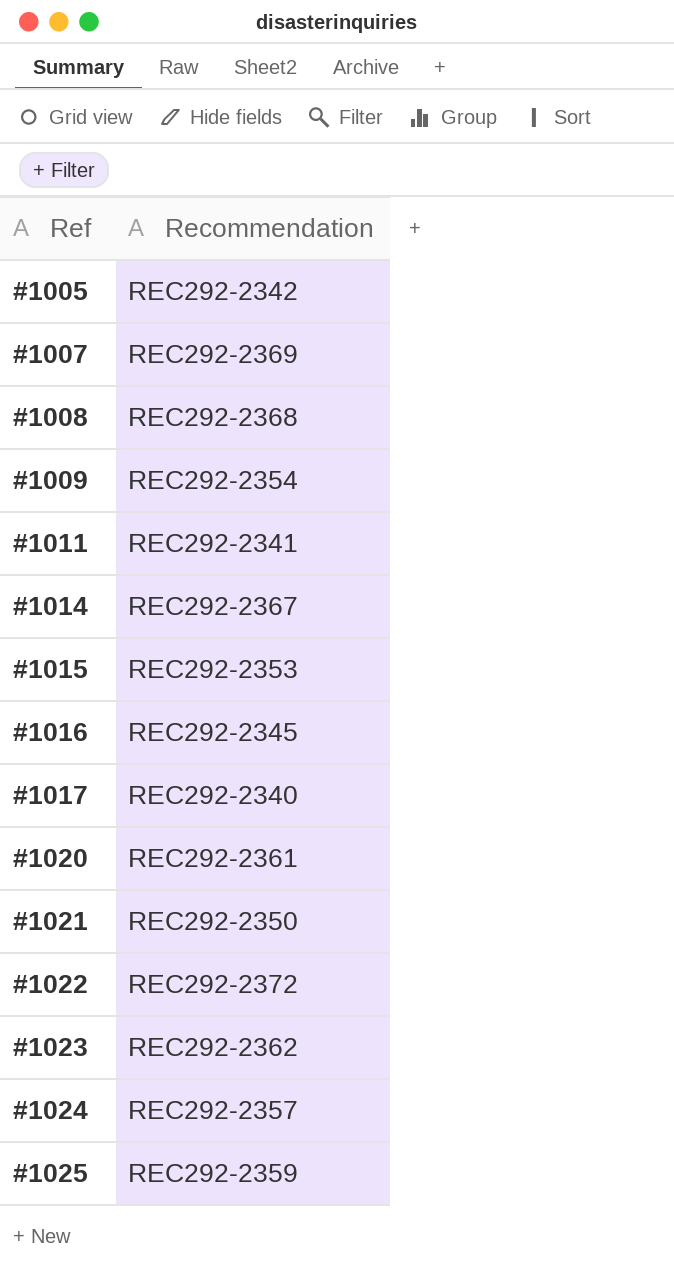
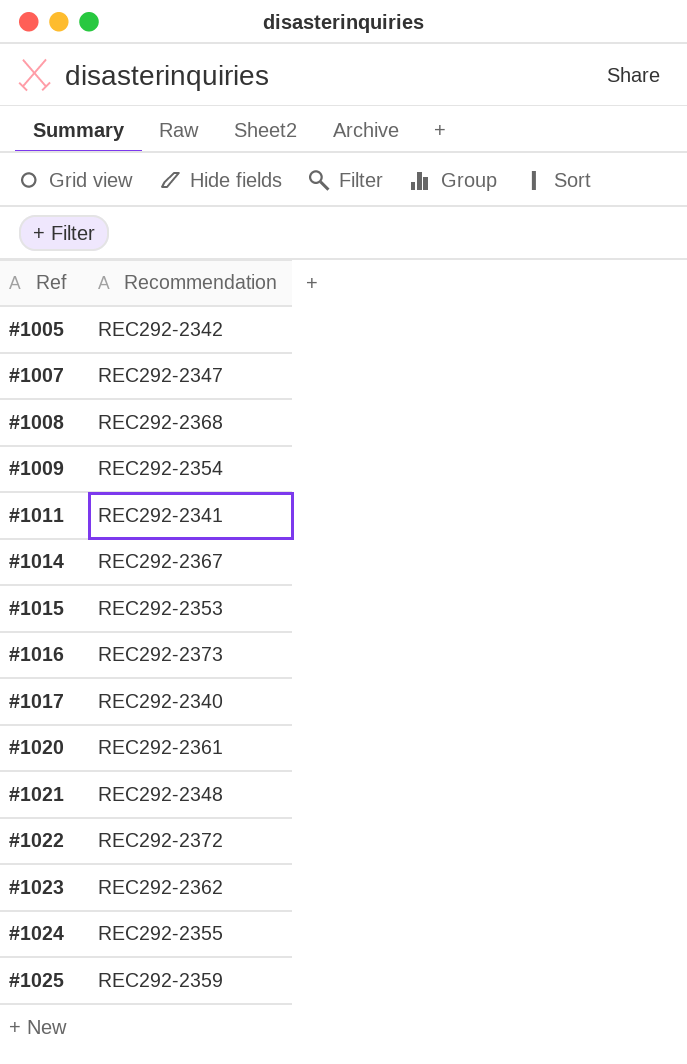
#1007 | Recommendation: REC292-2369 -> REC292-2347
#1016 | Recommendation: REC292-2345 -> REC292-2373
#1021 | Recommendation: REC292-2350 -> REC292-2348
#1024 | Recommendation: REC292-2357 -> REC292-2355

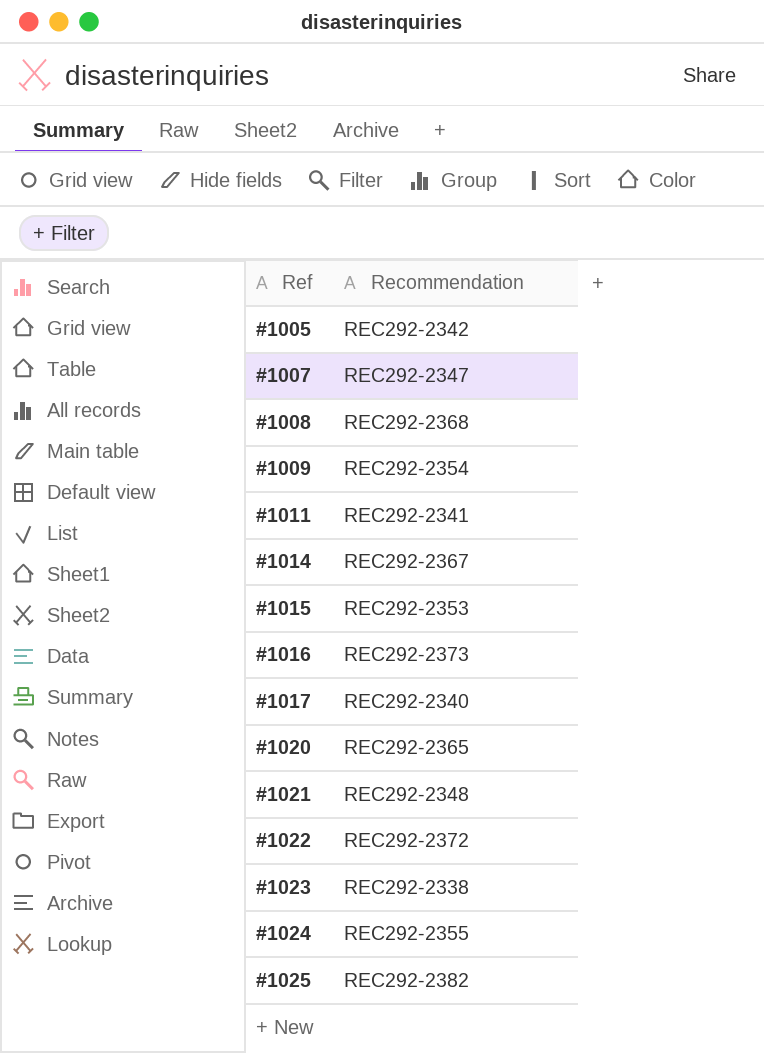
#1020 | Recommendation: REC292-2361 -> REC292-2365
#1023 | Recommendation: REC292-2362 -> REC292-2338
#1025 | Recommendation: REC292-2359 -> REC292-2382

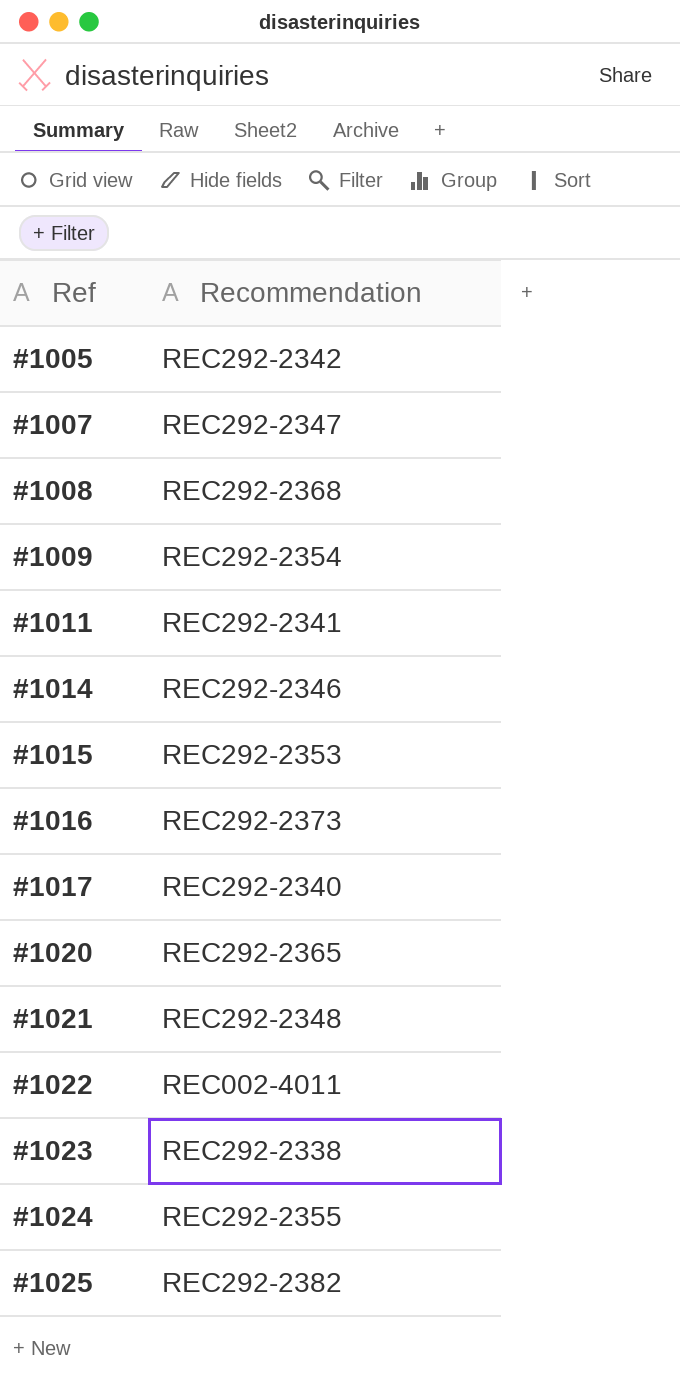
#1014 | Recommendation: REC292-2367 -> REC292-2346
#1022 | Recommendation: REC292-2372 -> REC002-4011

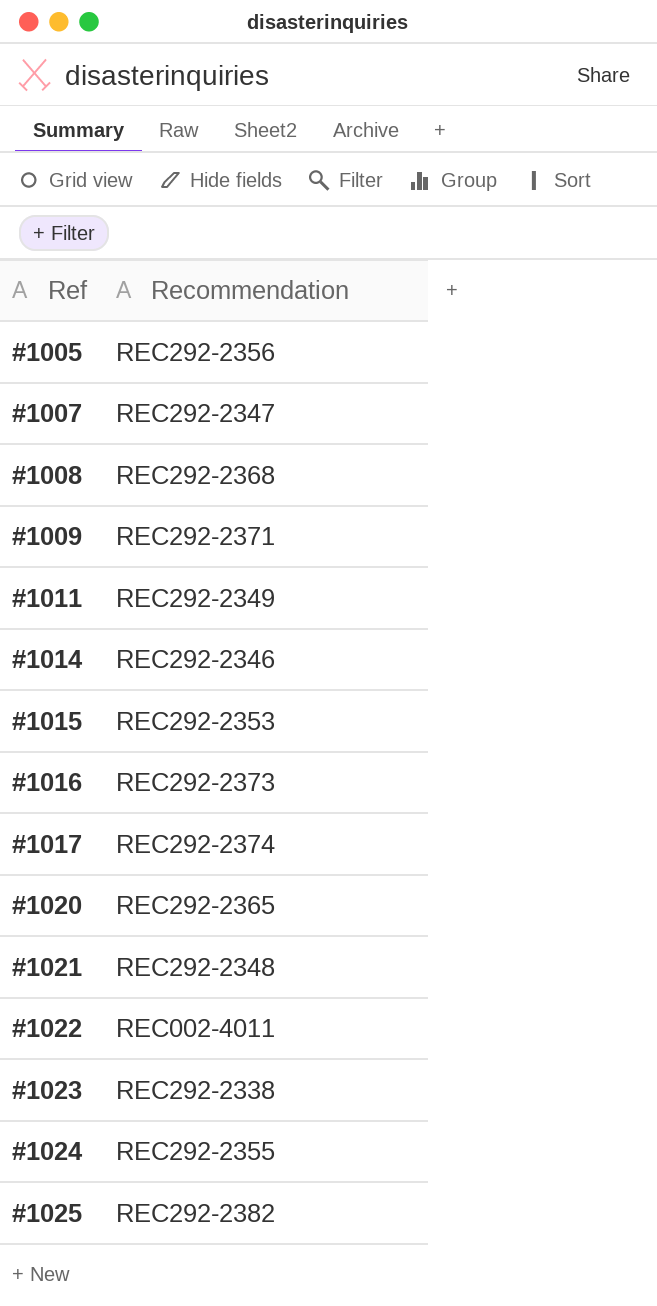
#1005 | Recommendation: REC292-2342 -> REC292-2356
#1009 | Recommendation: REC292-2354 -> REC292-2371
#1011 | Recommendation: REC292-2341 -> REC292-2349
#1017 | Recommendation: REC292-2340 -> REC292-2374

